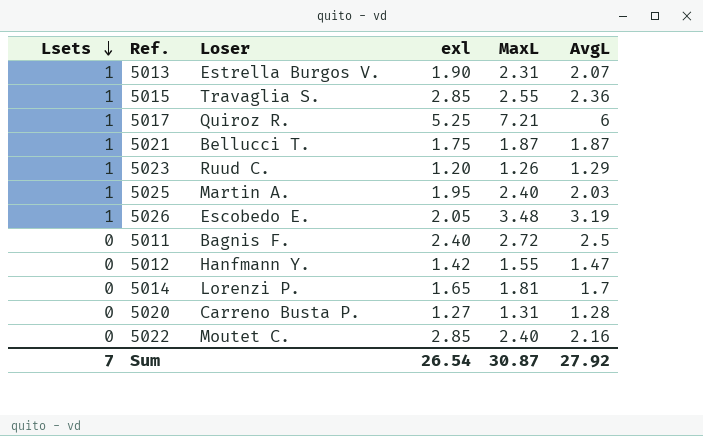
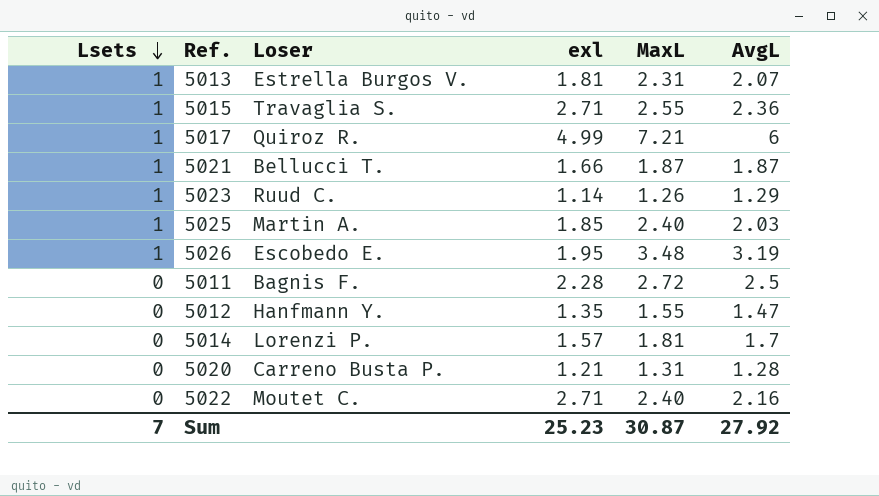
5013 | exl: 1.90 -> 1.81
5015 | exl: 2.85 -> 2.71
5017 | exl: 5.25 -> 4.99
5021 | exl: 1.75 -> 1.66
5023 | exl: 1.20 -> 1.14
5025 | exl: 1.95 -> 1.85
5026 | exl: 2.05 -> 1.95
5011 | exl: 2.40 -> 2.28
5012 | exl: 1.42 -> 1.35
5014 | exl: 1.65 -> 1.57
5020 | exl: 1.27 -> 1.21
5022 | exl: 2.85 -> 2.71
Sum | exl: 26.54 -> 25.23

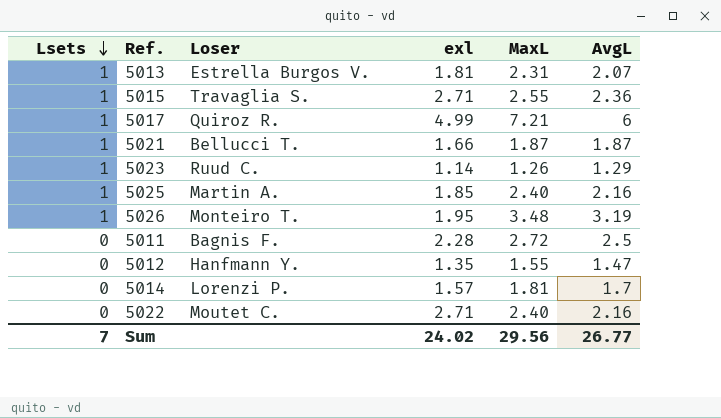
row 5020: 0 | Carreno Busta P. | 1.21 | 1.31 | 1.28 -> none
5025 | AvgL: 2.03 -> 2.16
5026 | Loser: Escobedo E. -> Monteiro T.
Sum | exl: 25.23 -> 24.02
Sum | MaxL: 30.87 -> 29.56
Sum | AvgL: 27.92 -> 26.77

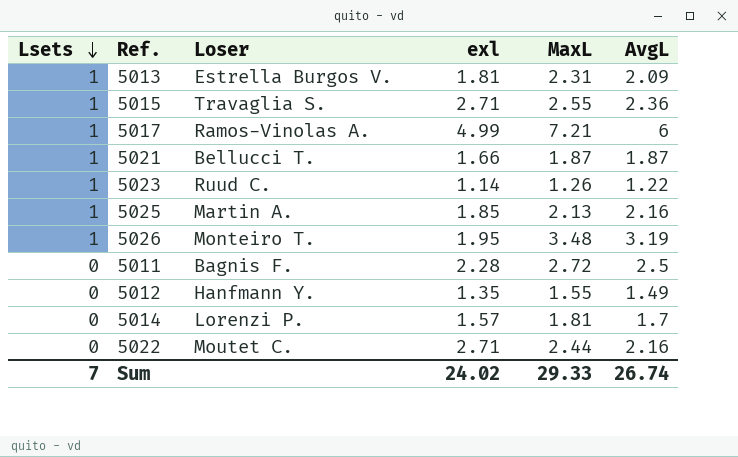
5013 | AvgL: 2.07 -> 2.09
5017 | Loser: Quiroz R. -> Ramos-Vinolas A.
5023 | AvgL: 1.29 -> 1.22
5025 | MaxL: 2.40 -> 2.13
5012 | AvgL: 1.47 -> 1.49
5022 | MaxL: 2.40 -> 2.44
Sum | MaxL: 29.56 -> 29.33
Sum | AvgL: 26.77 -> 26.74

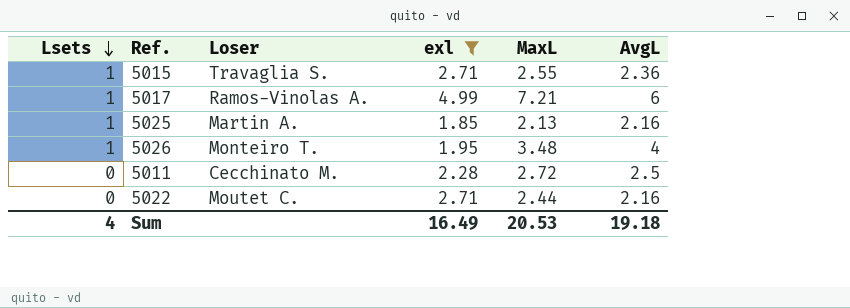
filter: none -> exl >= 1.85
5026 | AvgL: 3.19 -> 4
5011 | Loser: Bagnis F. -> Cecchinato M.
Sum | Lsets: 7 -> 4
Sum | exl: 24.02 -> 16.49
Sum | MaxL: 29.33 -> 20.53
Sum | AvgL: 26.74 -> 19.18

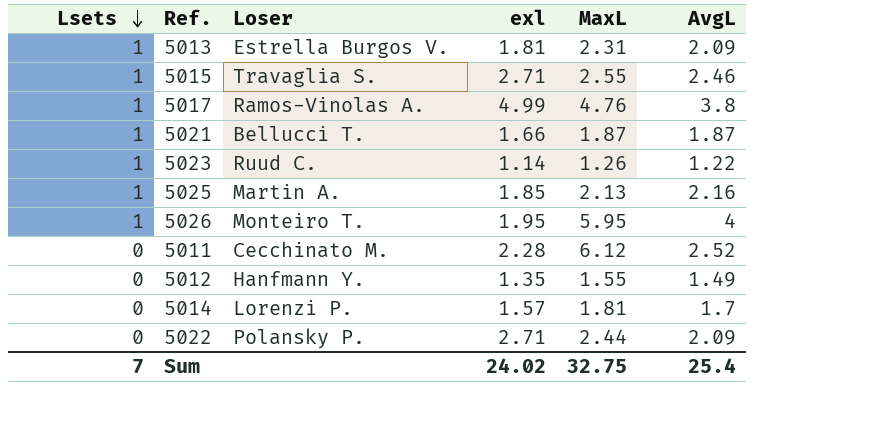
filter: exl >= 1.85 -> none
5015 | AvgL: 2.36 -> 2.46
5017 | MaxL: 7.21 -> 4.76
5017 | AvgL: 6 -> 3.8
5026 | MaxL: 3.48 -> 5.95
5011 | MaxL: 2.72 -> 6.12
5011 | AvgL: 2.5 -> 2.52
5022 | Loser: Moutet C. -> Polansky P.
5022 | AvgL: 2.16 -> 2.09
Sum | Lsets: 4 -> 7
Sum | exl: 16.49 -> 24.02
Sum | MaxL: 20.53 -> 32.75
Sum | AvgL: 19.18 -> 25.4

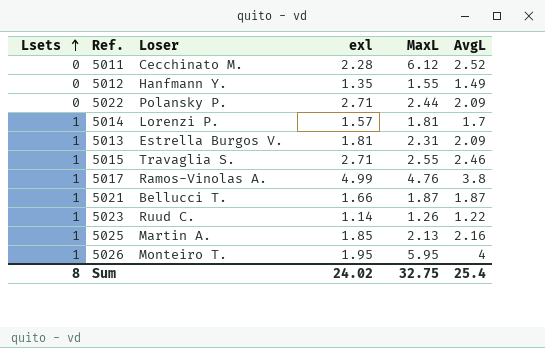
row order: Lsets descending -> Lsets ascending
5014 | Lsets: 0 -> 1
Sum | Lsets: 7 -> 8

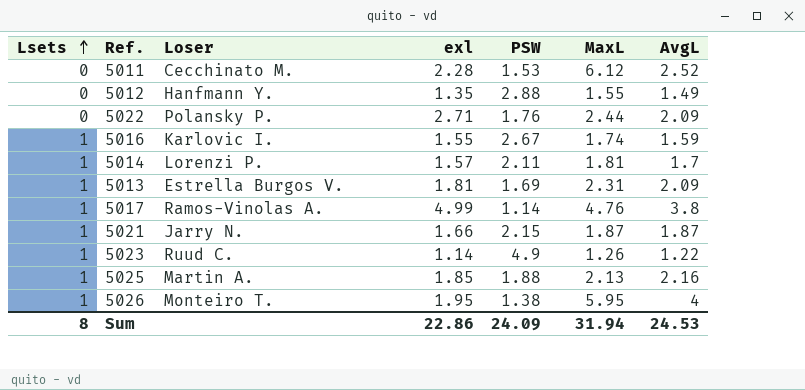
column PSW | position: none -> 5
row 5015: 1 | Travaglia S. | 2.71 | 2.55 | 2.46 -> none
row 5016: none -> 1 | Karlovic I. | 1.55 | 2.67 | 1.74 | 1.59
5021 | Loser: Bellucci T. -> Jarry N.
Sum | exl: 24.02 -> 22.86
Sum | MaxL: 32.75 -> 31.94
Sum | AvgL: 25.4 -> 24.53

